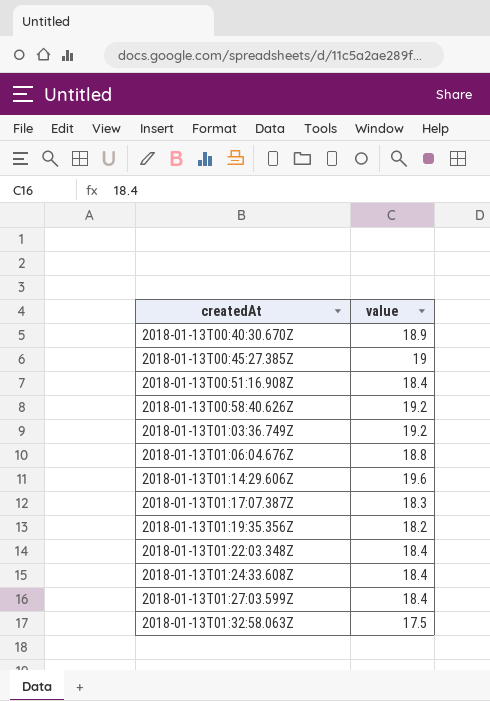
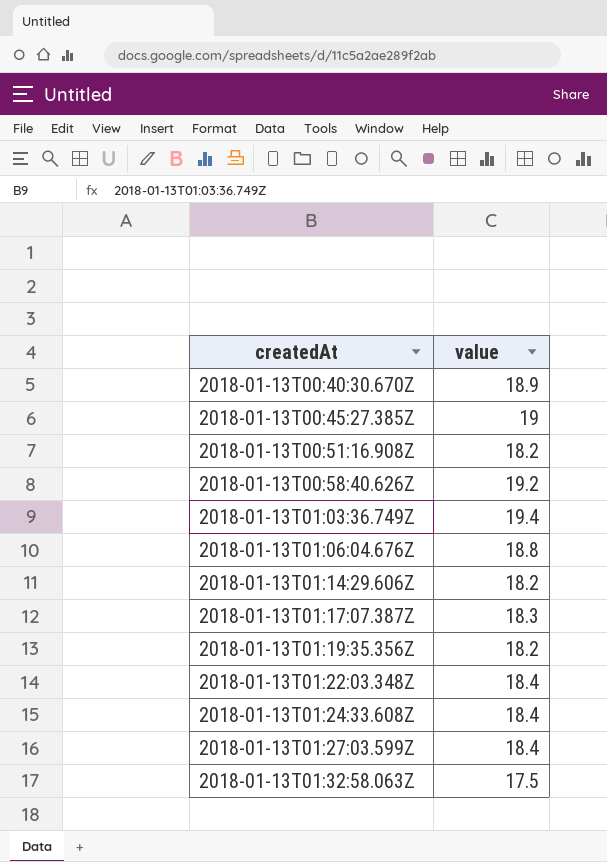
2018-01-13T00:51:16.908Z | value: 18.4 -> 18.2
2018-01-13T01:03:36.749Z | value: 19.2 -> 19.4
2018-01-13T01:14:29.606Z | value: 19.6 -> 18.2

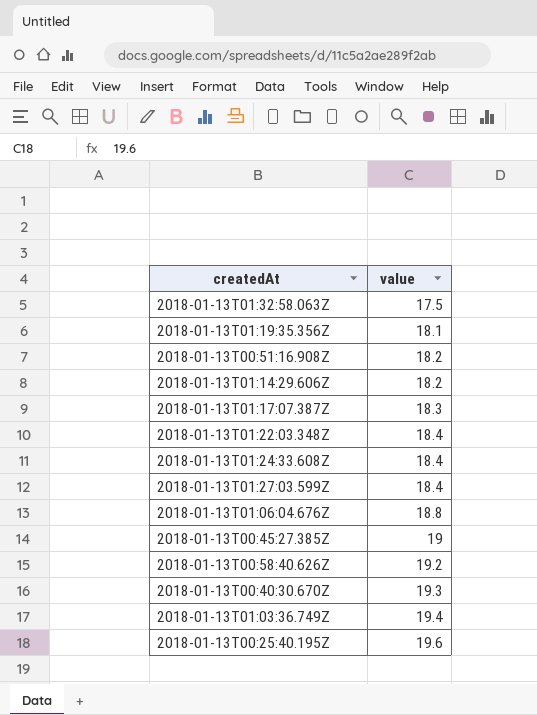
row order: createdAt ascending -> value ascending
2018-01-13T01:19:35.356Z | value: 18.2 -> 18.1
2018-01-13T00:40:30.670Z | value: 18.9 -> 19.3
row 2018-01-13T00:25:40.195Z: none -> 19.6

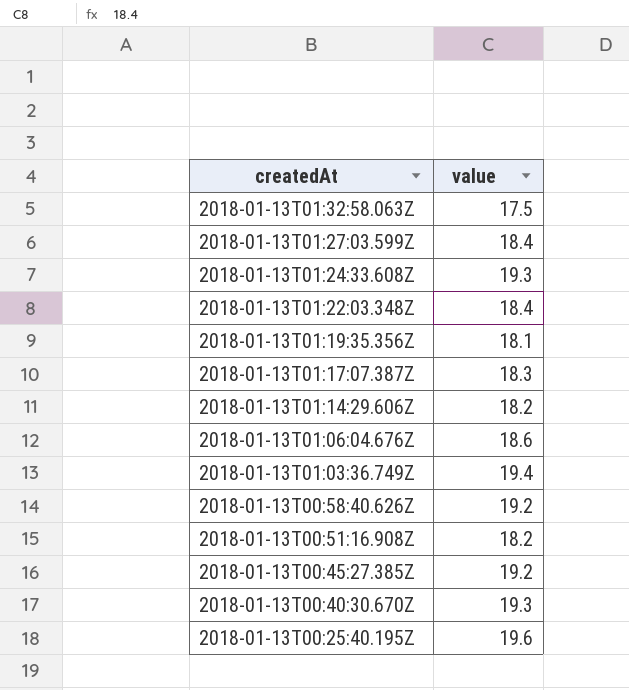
row order: value ascending -> createdAt descending
2018-01-13T01:24:33.608Z | value: 18.4 -> 19.3
2018-01-13T01:06:04.676Z | value: 18.8 -> 18.6
2018-01-13T00:45:27.385Z | value: 19 -> 19.2

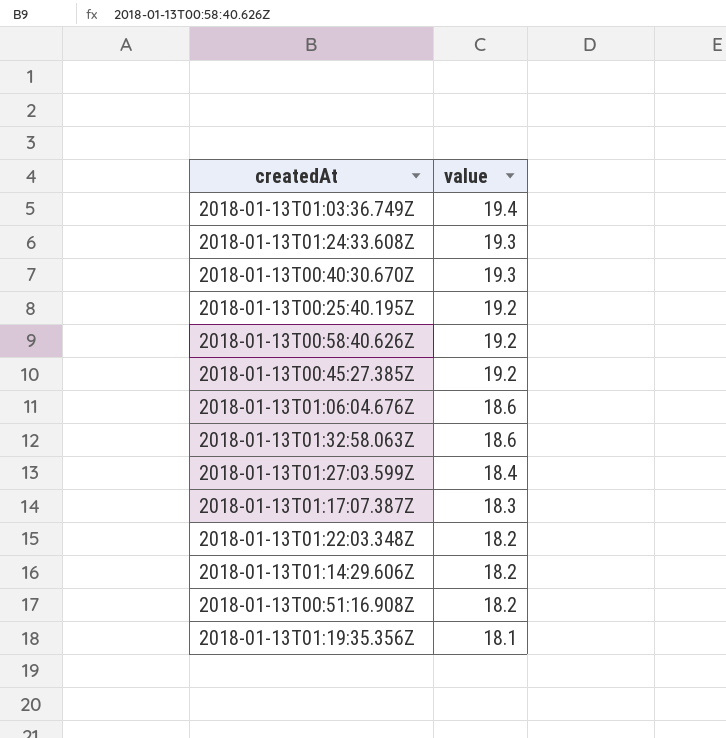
row order: createdAt descending -> value descending
2018-01-13T00:25:40.195Z | value: 19.6 -> 19.2
2018-01-13T01:32:58.063Z | value: 17.5 -> 18.6
2018-01-13T01:22:03.348Z | value: 18.4 -> 18.2

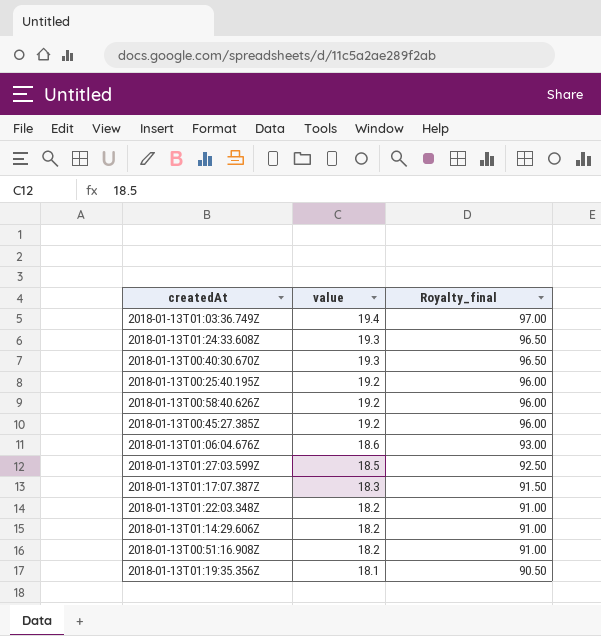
column Royalty_final | formula: none -> [value] * 5
row 2018-01-13T01:32:58.063Z: 18.6 -> none
2018-01-13T01:27:03.599Z | value: 18.4 -> 18.5

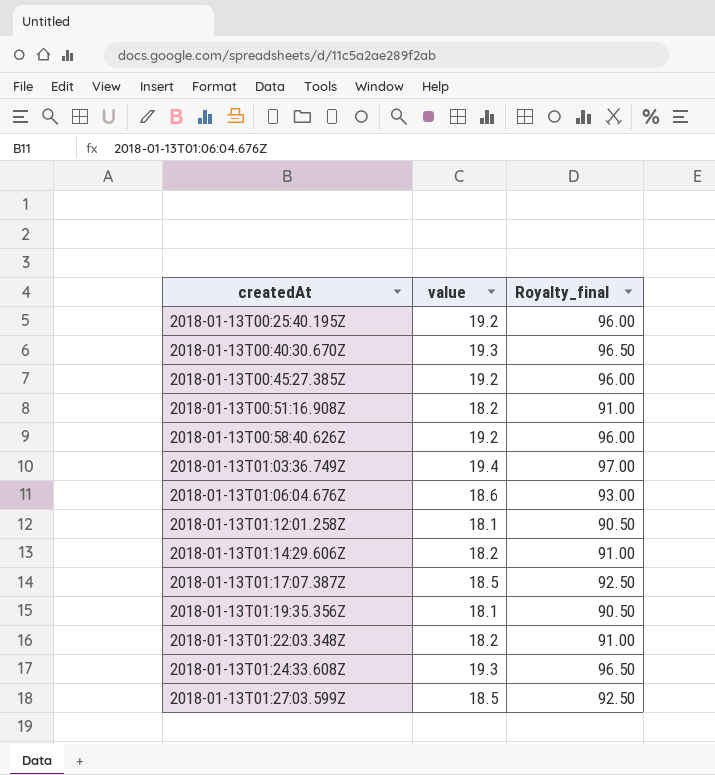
row order: value descending -> createdAt ascending
row 2018-01-13T01:12:01.258Z: none -> 18.1 | 90.50
2018-01-13T01:17:07.387Z | value: 18.3 -> 18.5
2018-01-13T01:17:07.387Z | Royalty_final: 91.50 -> 92.50

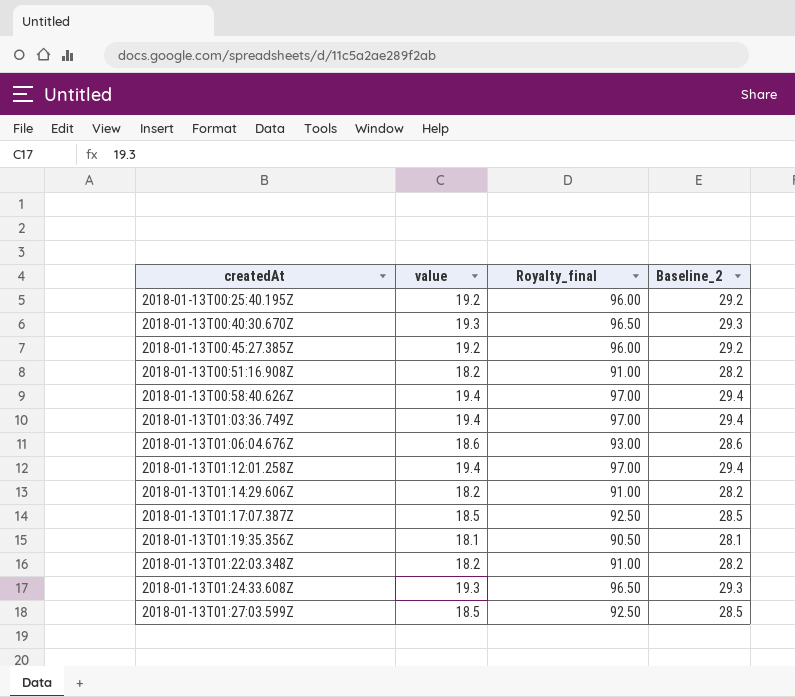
column Baseline_2 | formula: none -> [value] + 10
2018-01-13T00:58:40.626Z | value: 19.2 -> 19.4
2018-01-13T00:58:40.626Z | Royalty_final: 96.00 -> 97.00
2018-01-13T01:12:01.258Z | value: 18.1 -> 19.4
2018-01-13T01:12:01.258Z | Royalty_final: 90.50 -> 97.00

